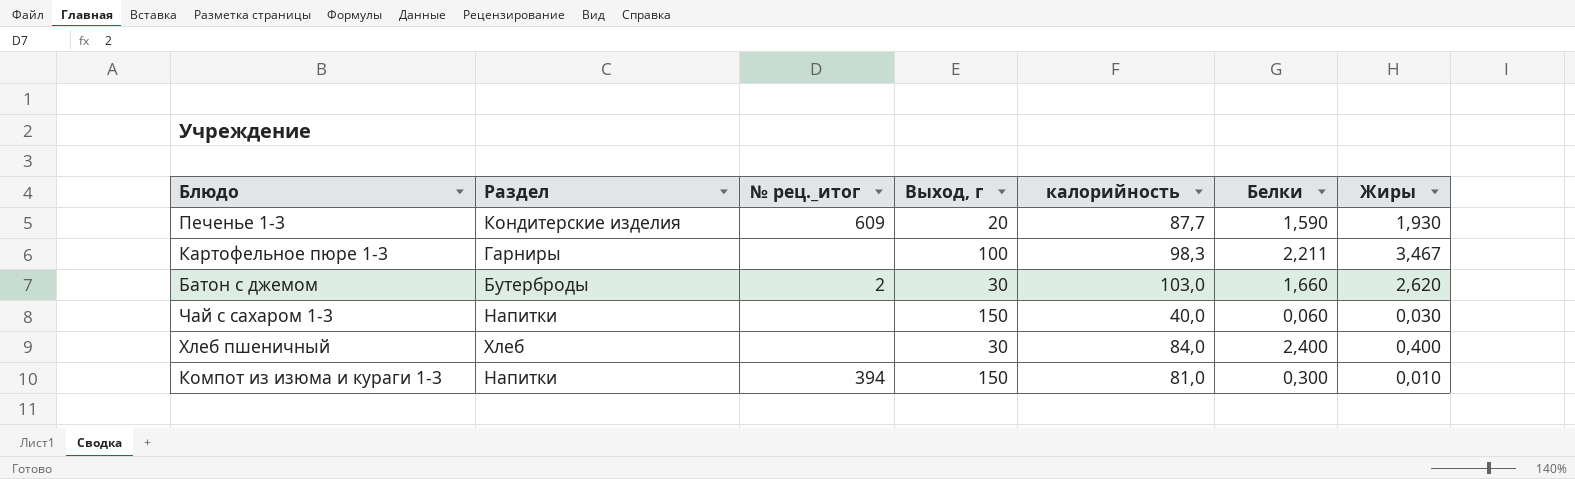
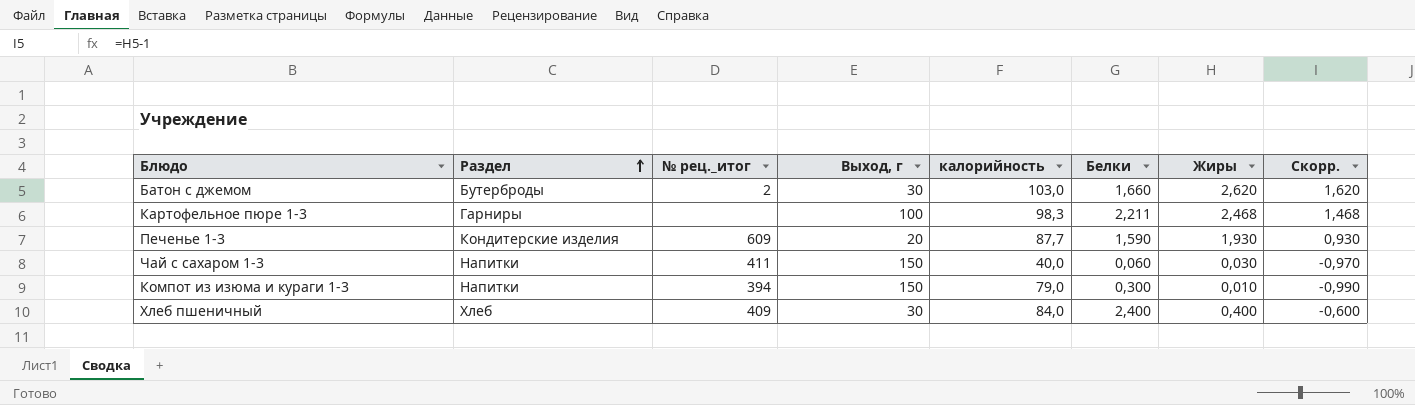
row order: none -> Раздел ascending
column Скорр. | formula: none -> [Жиры] - 1
Картофельное пюре 1-3 | Жиры: 3,467 -> 2,468
Чай с сахаром 1-3 | № рец._итог: none -> 411
Компот из изюма и кураги 1-3 | калорийность: 81,0 -> 79,0
Хлеб пшеничный | № рец._итог: none -> 409

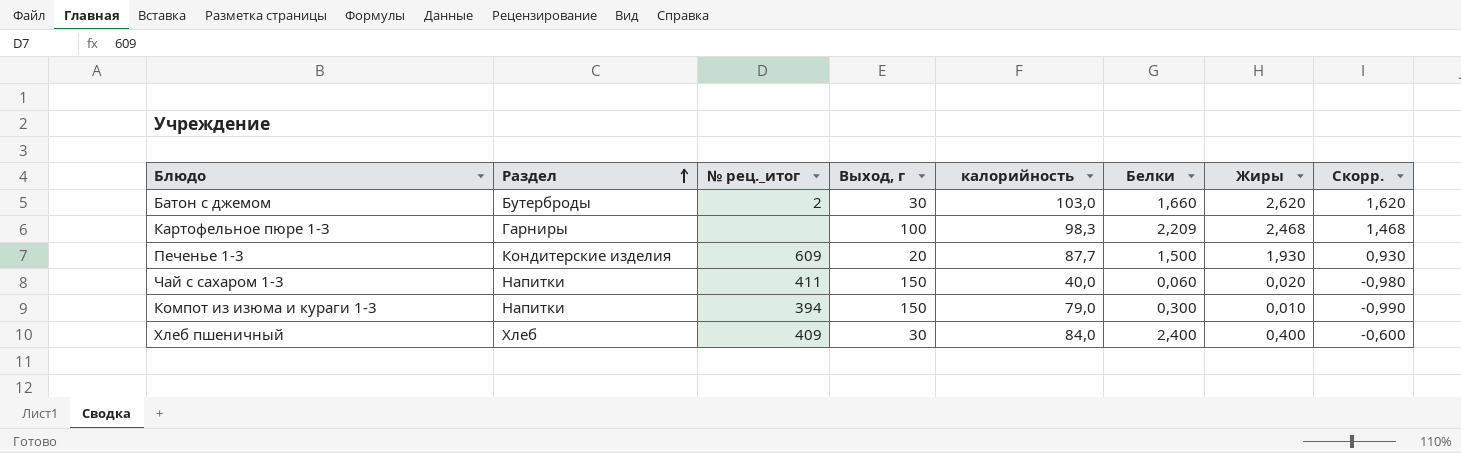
Картофельное пюре 1-3 | Белки: 2,211 -> 2,209
Печенье 1-3 | Белки: 1,590 -> 1,500
Чай с сахаром 1-3 | Жиры: 0,030 -> 0,020
Чай с сахаром 1-3 | Скорр.: -0,970 -> -0,980

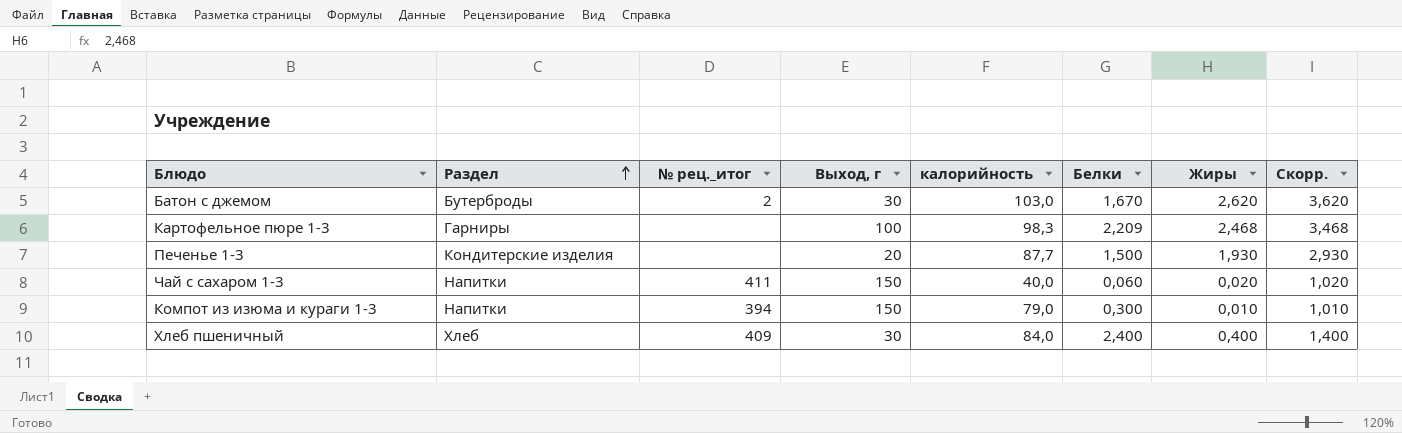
column Скорр. | formula: [Жиры] - 1 -> [Жиры] + 1
Батон с джемом | Белки: 1,660 -> 1,670
Печенье 1-3 | № рец._итог: 609 -> none

